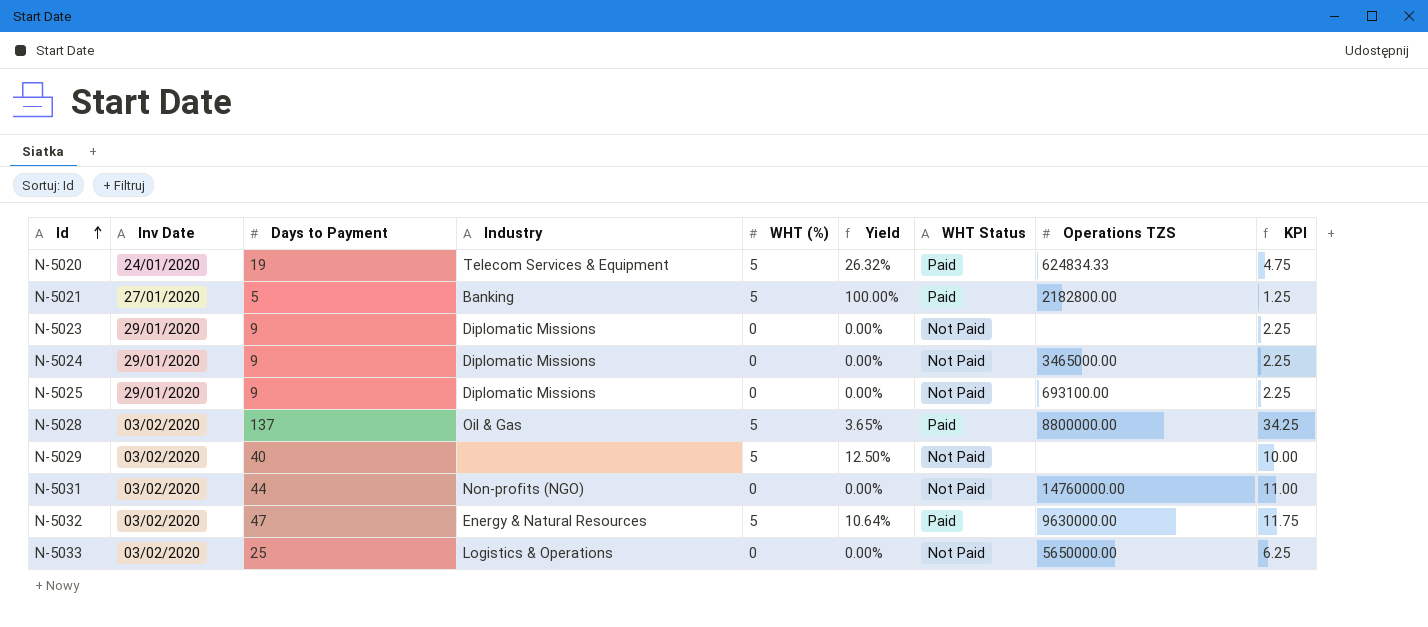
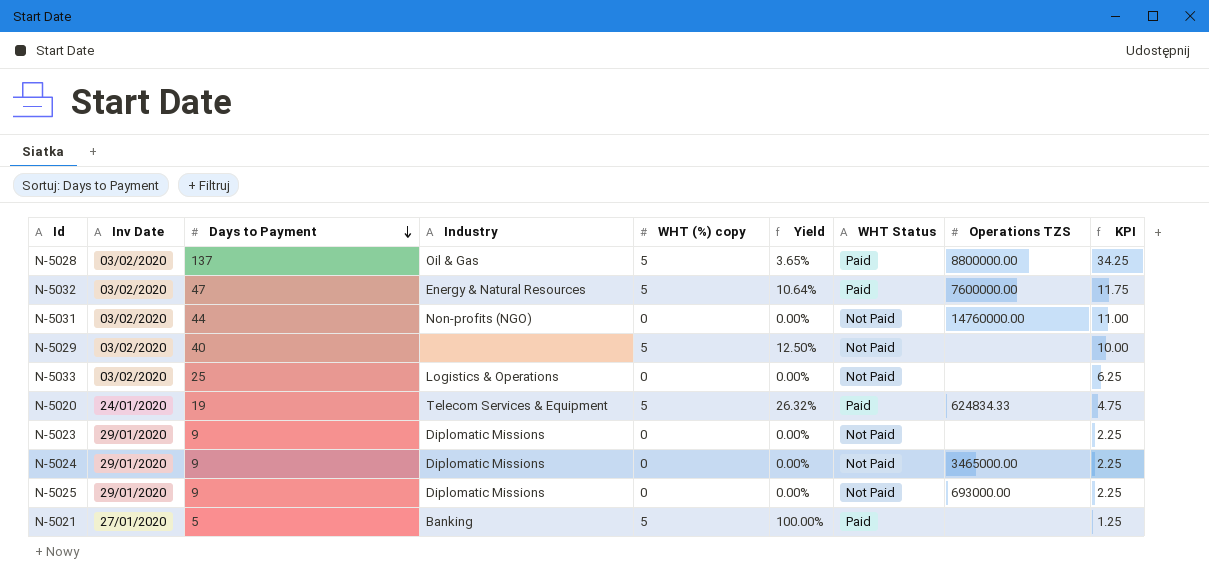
row order: Id ascending -> Days to Payment descending
column name: WHT (%) -> WHT (%) copy
N-5032 | Operations TZS: 9630000.00 -> 7600000.00
N-5033 | Operations TZS: 5650000.00 -> none
N-5025 | Operations TZS: 693100.00 -> 693000.00
N-5021 | Operations TZS: 2182800.00 -> none

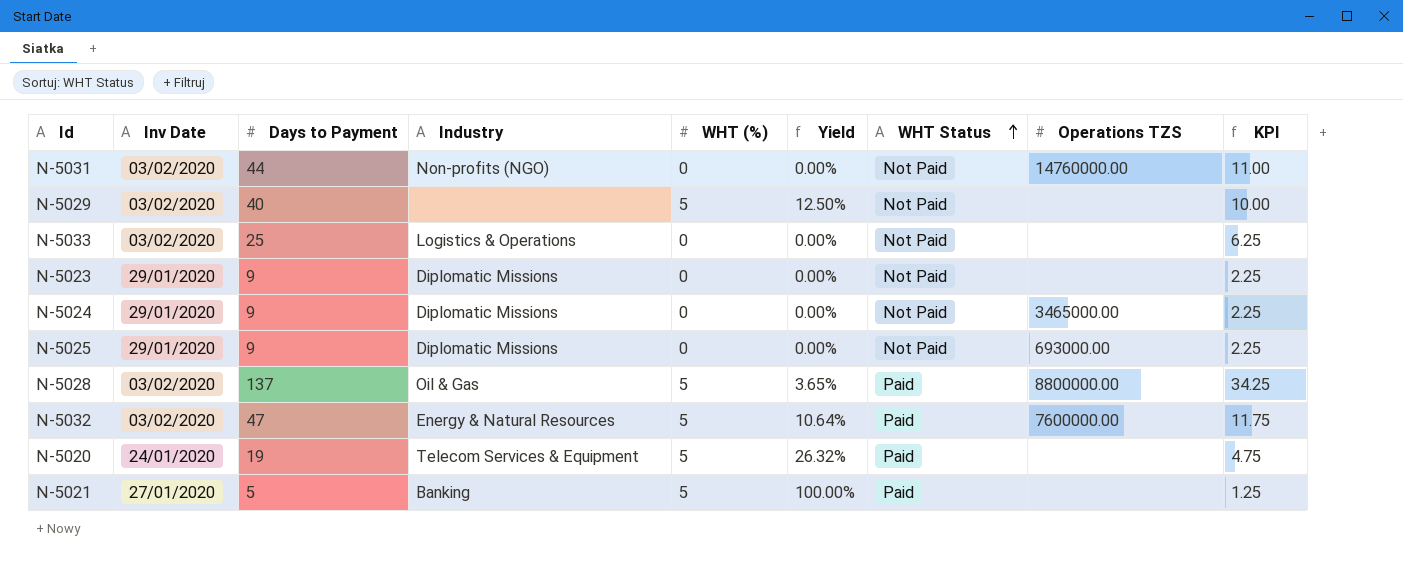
row order: Days to Payment descending -> WHT Status ascending
column name: WHT (%) copy -> WHT (%)
N-5020 | Operations TZS: 624834.33 -> none

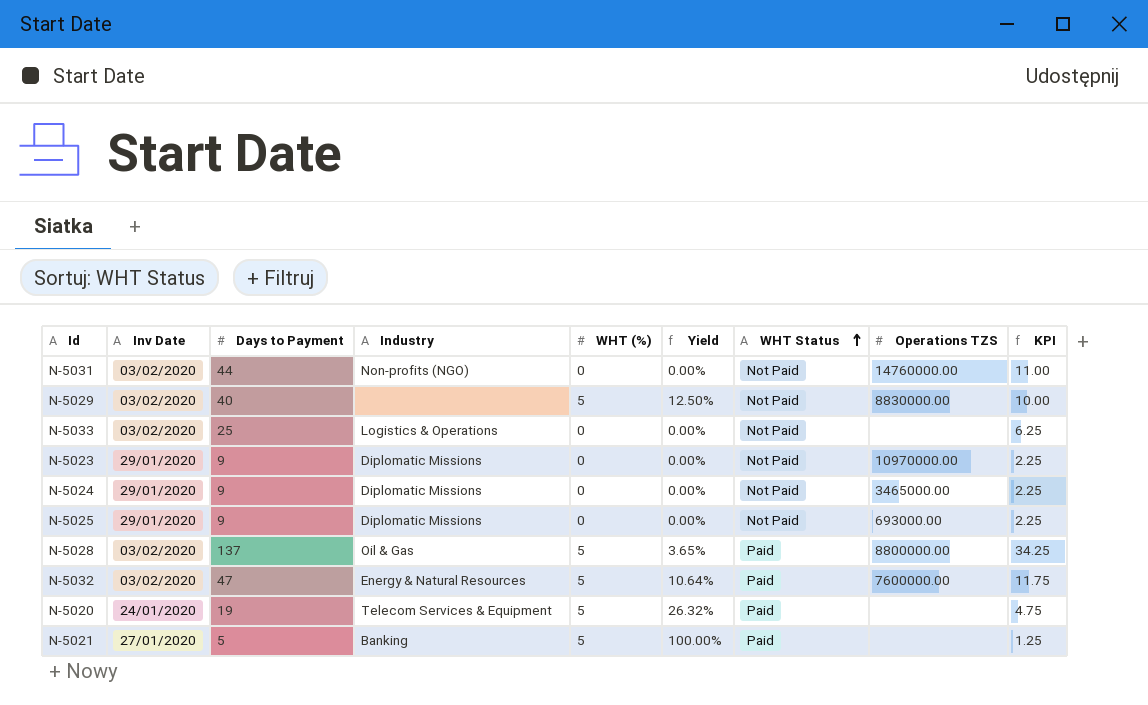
N-5029 | Operations TZS: none -> 8830000.00
N-5023 | Operations TZS: none -> 10970000.00

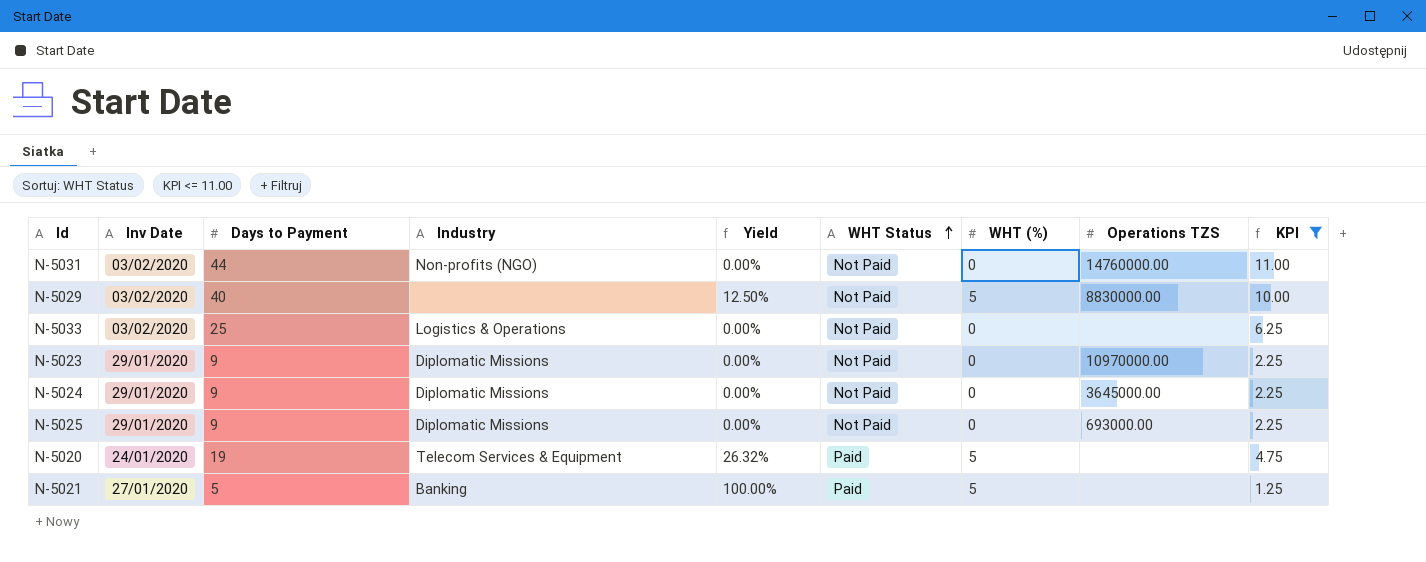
filter: none -> KPI <= 11.00
column WHT (%) | position: 5 -> 7
N-5024 | Operations TZS: 3465000.00 -> 3645000.00

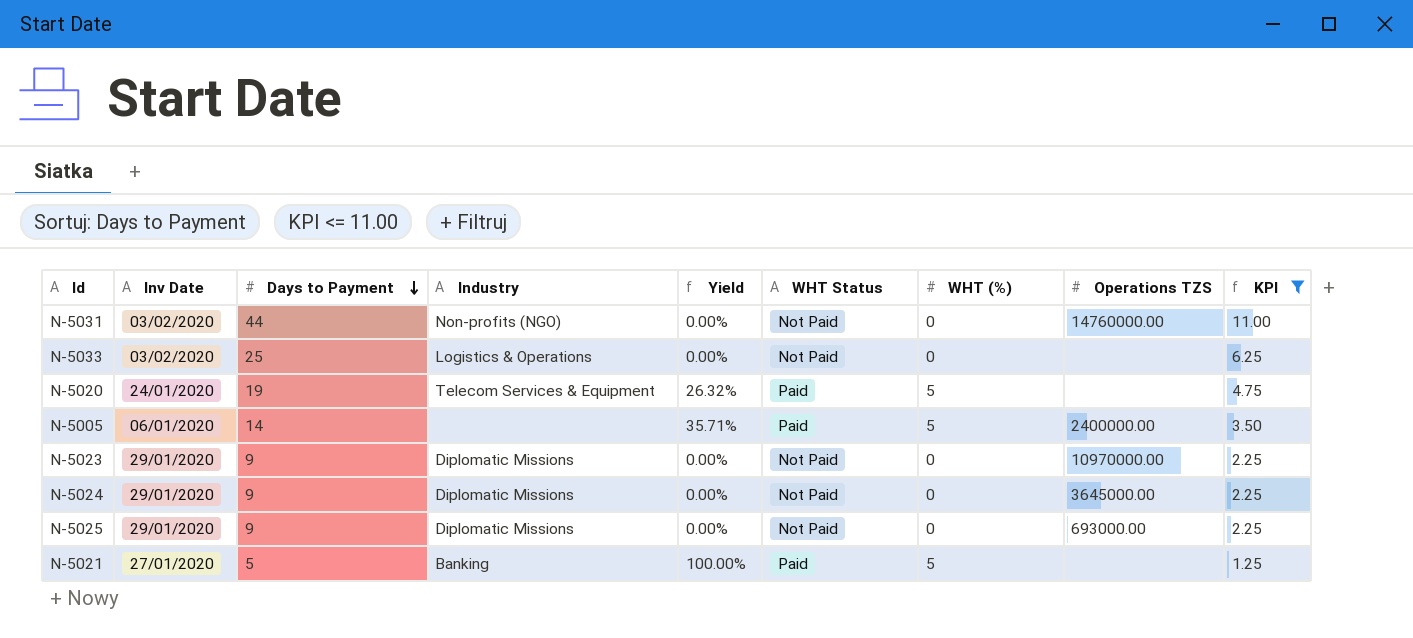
row order: WHT Status ascending -> Days to Payment descending
row N-5029: 03/02/2020 | 40 | none | 12.50% | Not Paid | 5 | 8830000.00 | 10.00 -> none
row N-5005: none -> 06/01/2020 | 14 | none | 35.71% | Paid | 5 | 2400000.00 | 3.50

